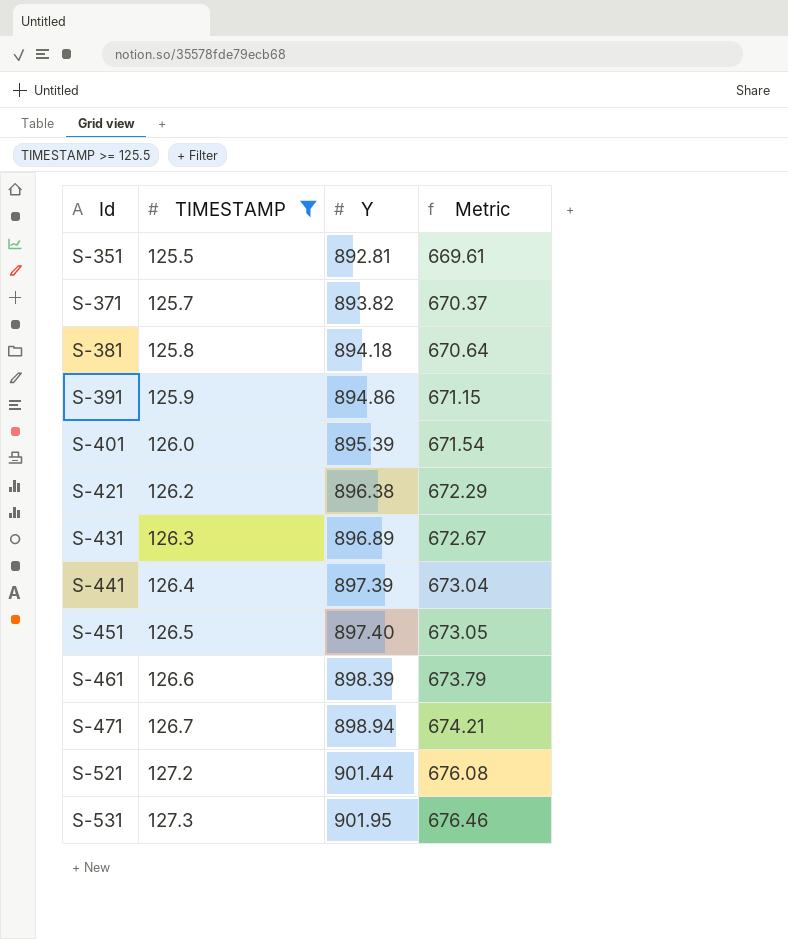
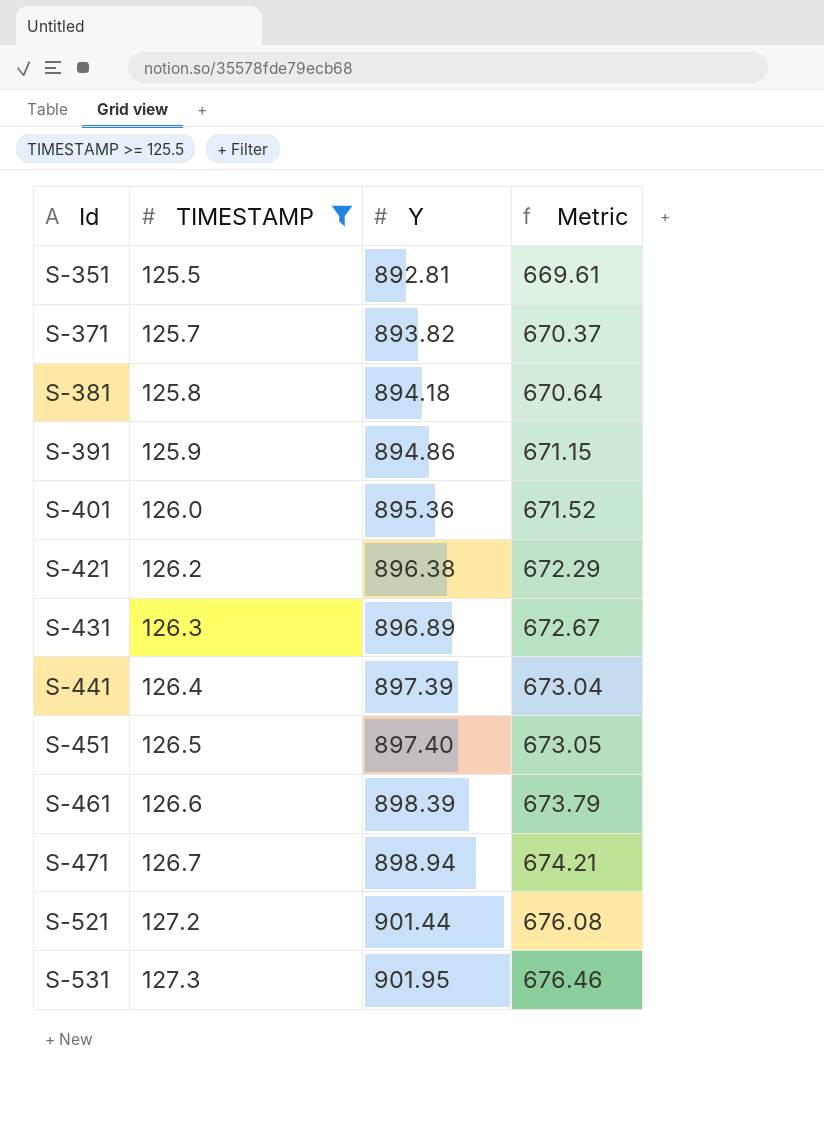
S-401 | Y: 895.39 -> 895.36
S-401 | Metric: 671.54 -> 671.52

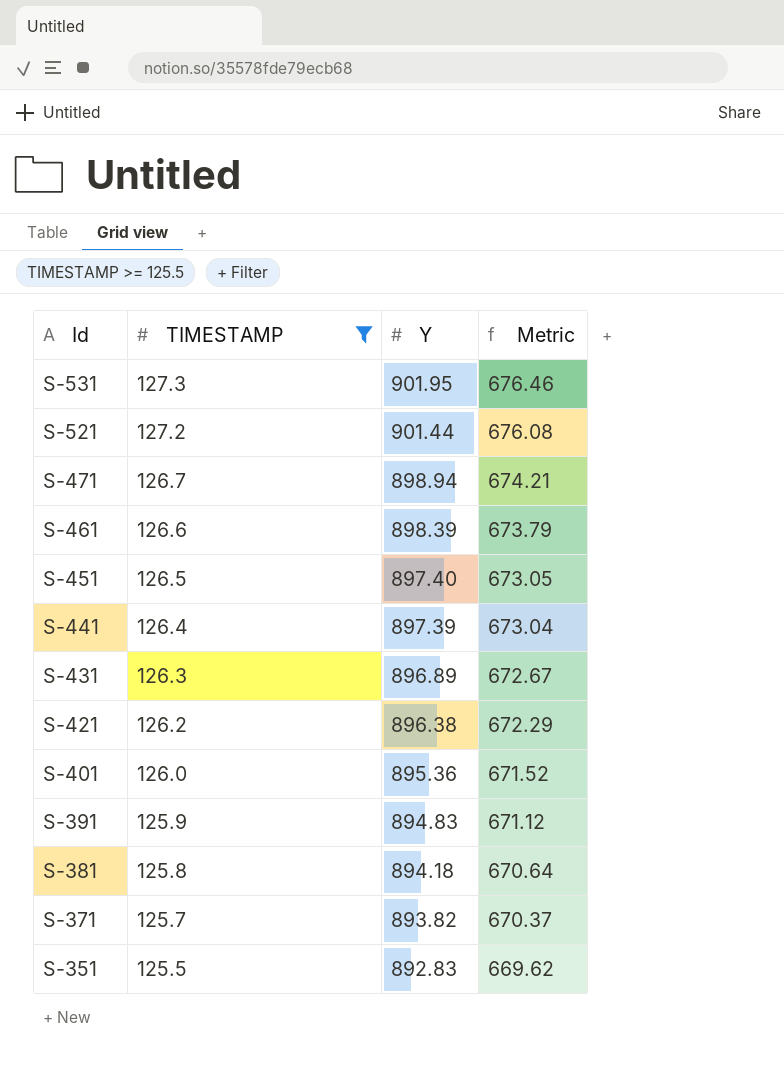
row order: Id ascending -> Id descending
S-391 | Y: 894.86 -> 894.83
S-391 | Metric: 671.15 -> 671.12
S-351 | Y: 892.81 -> 892.83
S-351 | Metric: 669.61 -> 669.62

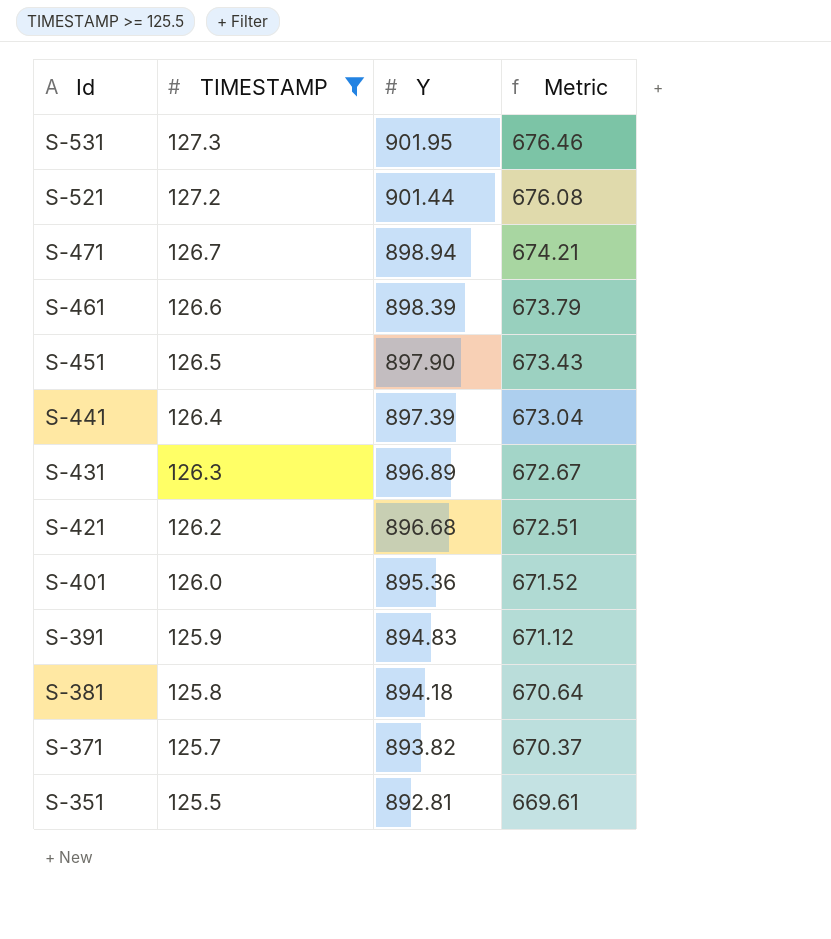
S-451 | Y: 897.40 -> 897.90
S-451 | Metric: 673.05 -> 673.43
S-421 | Y: 896.38 -> 896.68
S-421 | Metric: 672.29 -> 672.51
S-351 | Y: 892.83 -> 892.81
S-351 | Metric: 669.62 -> 669.61

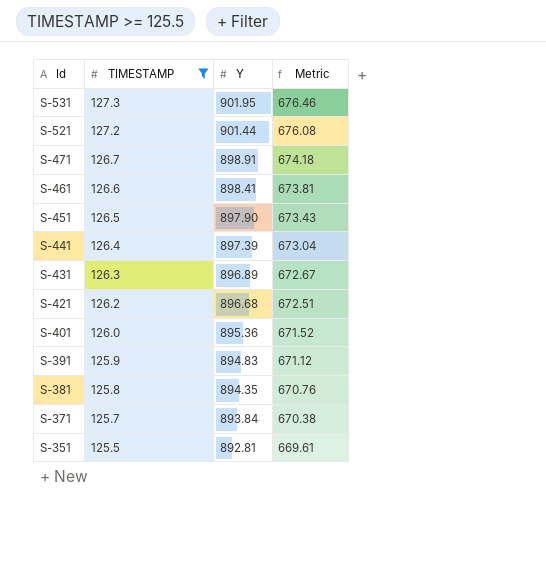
S-471 | Y: 898.94 -> 898.91
S-471 | Metric: 674.21 -> 674.18
S-461 | Y: 898.39 -> 898.41
S-461 | Metric: 673.79 -> 673.81
S-381 | Y: 894.18 -> 894.35
S-381 | Metric: 670.64 -> 670.76
S-371 | Y: 893.82 -> 893.84
S-371 | Metric: 670.37 -> 670.38

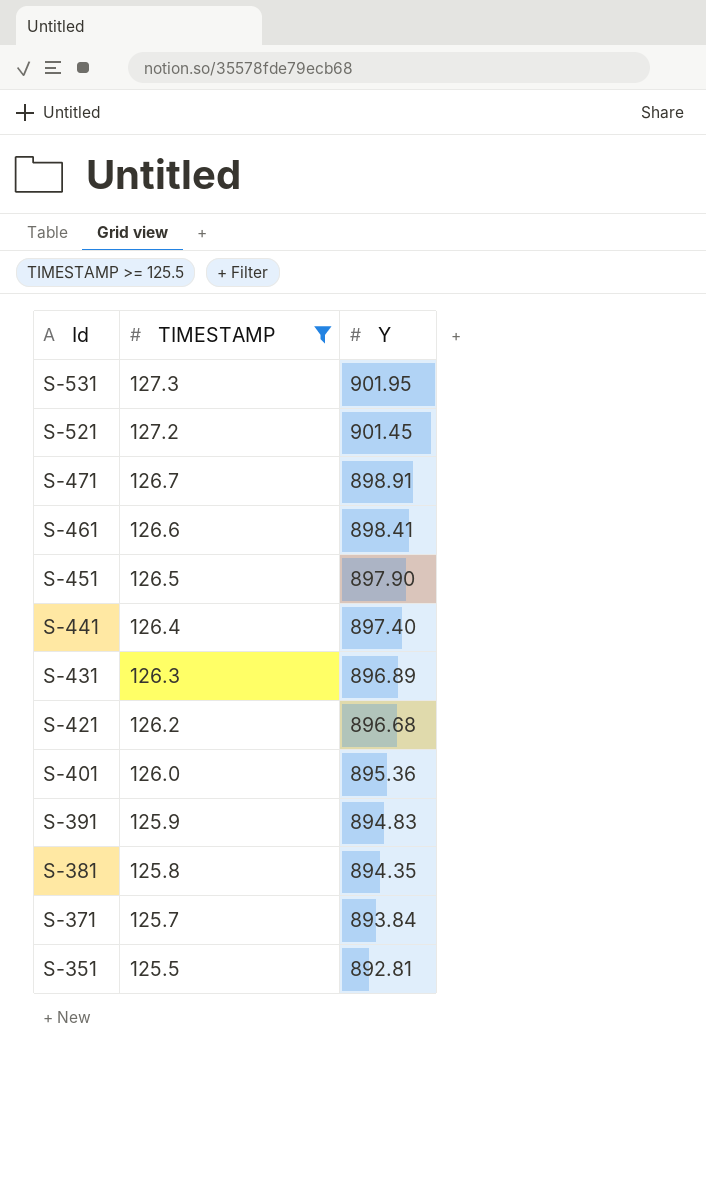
column Metric | formula: [Y] * 0.75 -> none
S-521 | Y: 901.44 -> 901.45
S-441 | Y: 897.39 -> 897.40

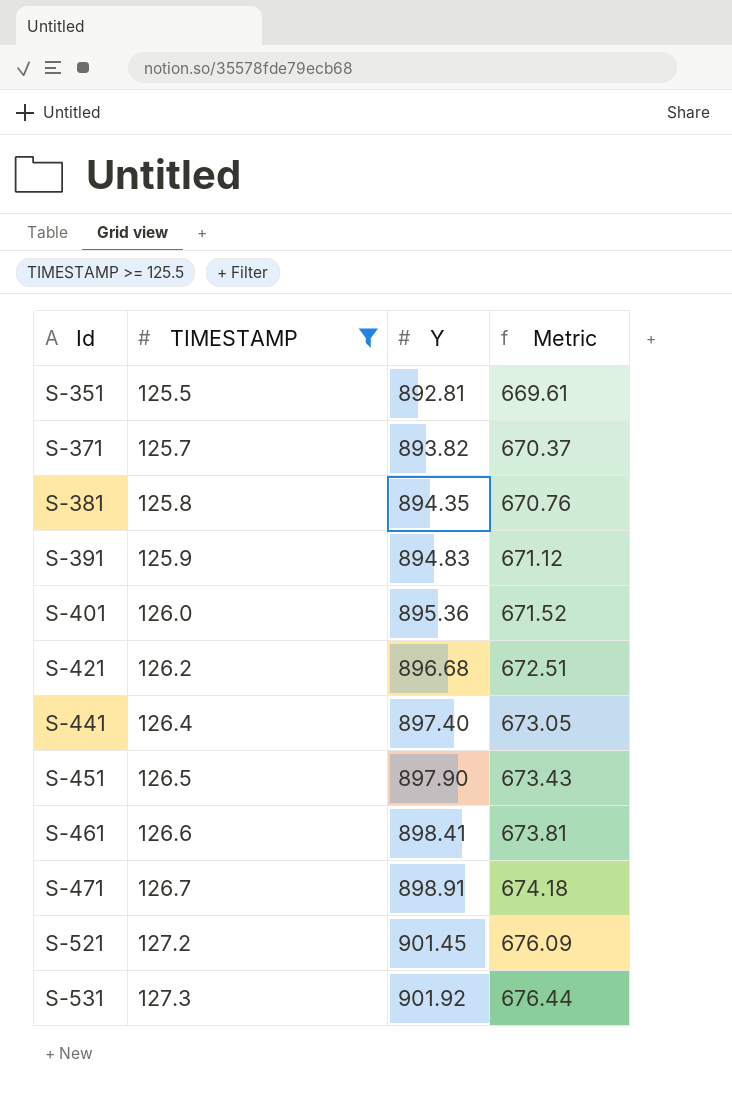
row order: Id descending -> Id ascending
column Metric | formula: none -> [Y] * 0.75
row S-431: 126.3 | 896.89 -> none
S-371 | Y: 893.84 -> 893.82
S-531 | Y: 901.95 -> 901.92

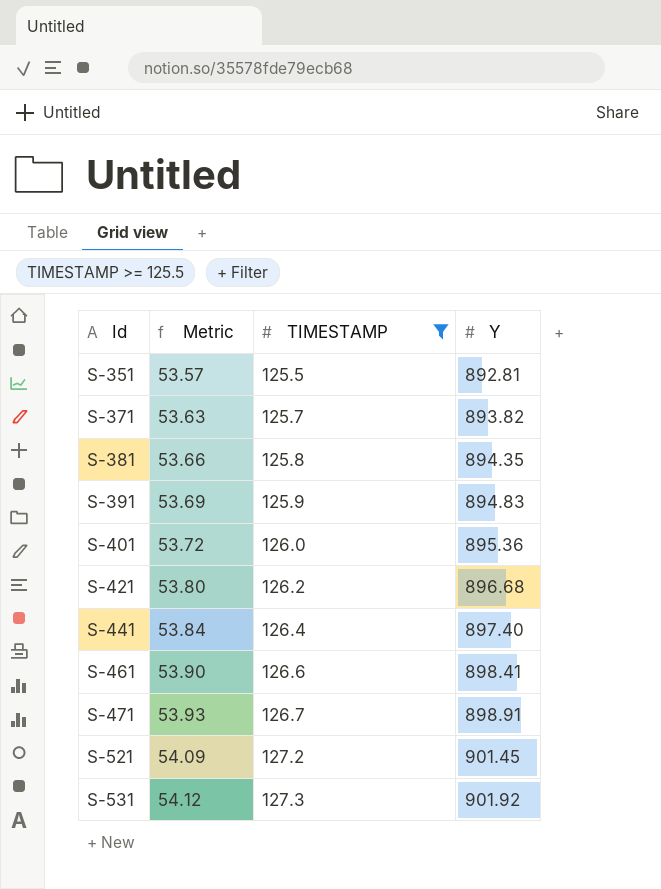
column Metric | formula: [Y] * 0.75 -> [Y] * 0.06
column Metric | position: 4 -> 2
row S-451: 126.5 | 897.90 | 673.43 -> none

